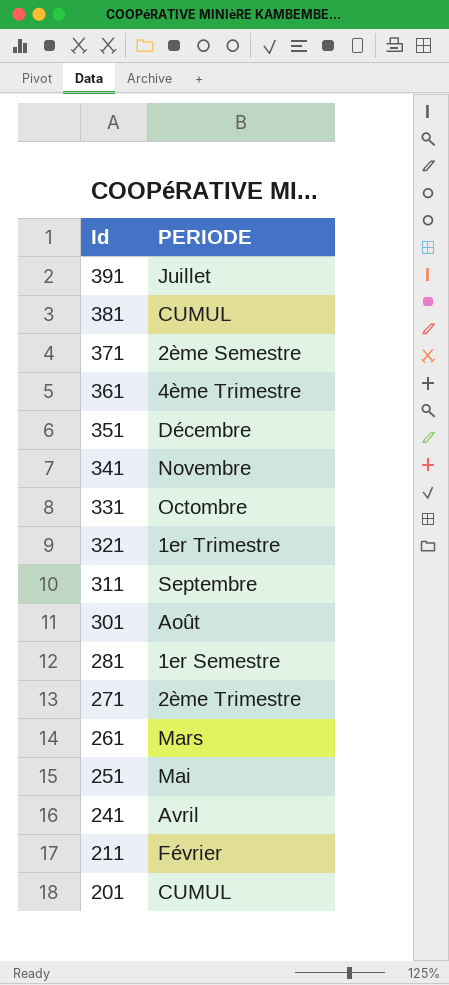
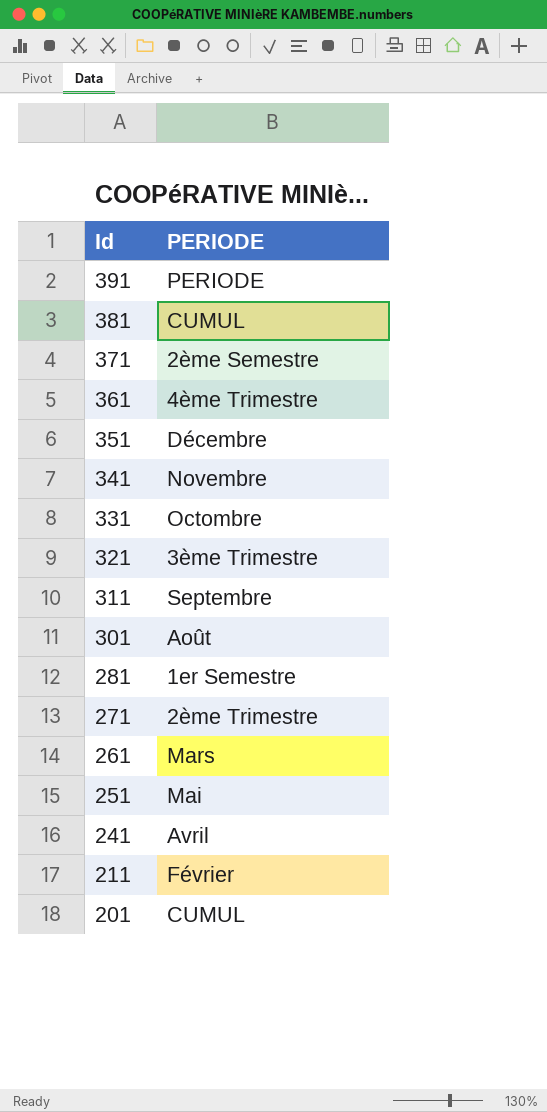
391 | PERIODE: Juillet -> PERIODE
321 | PERIODE: 1er Trimestre -> 3ème Trimestre

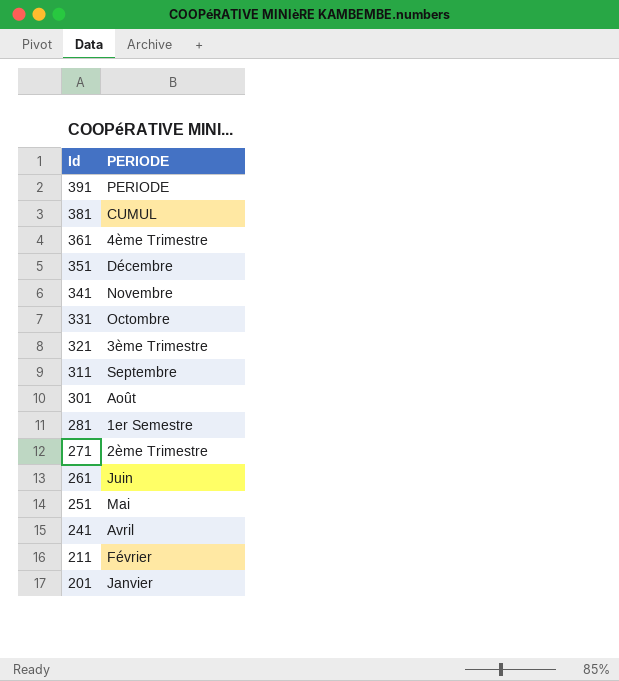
row 371: 2ème Semestre -> none
261 | PERIODE: Mars -> Juin
201 | PERIODE: CUMUL -> Janvier

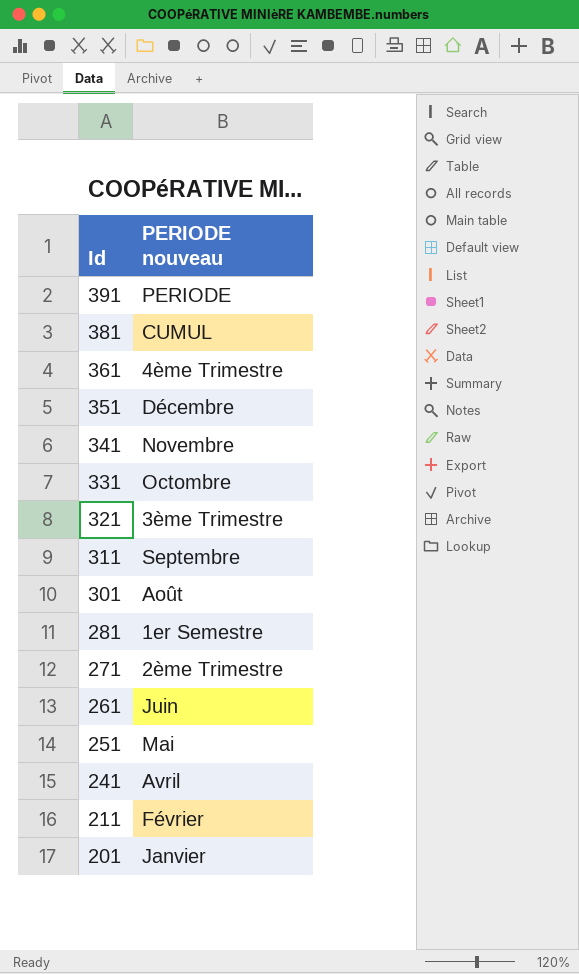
column name: PERIODE -> PERIODE nouveau

